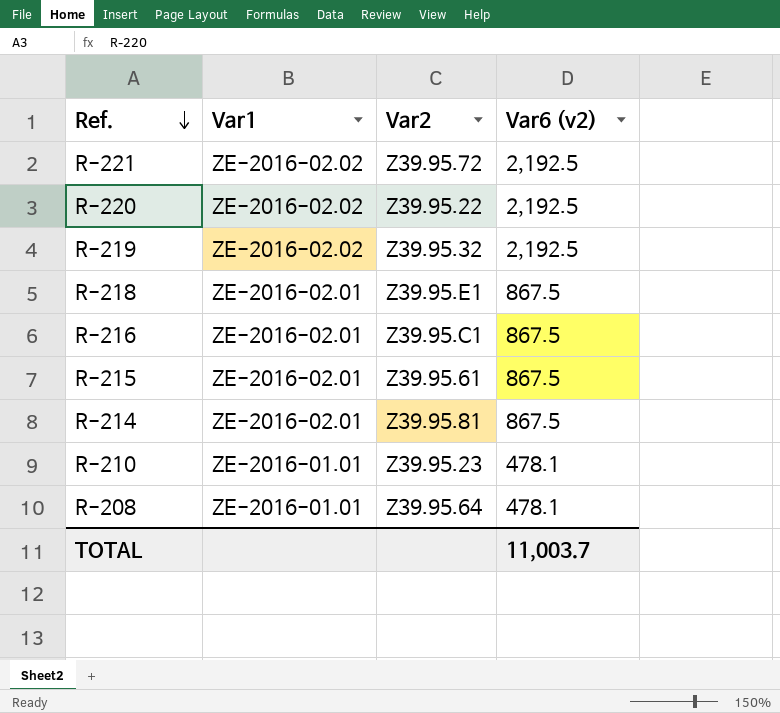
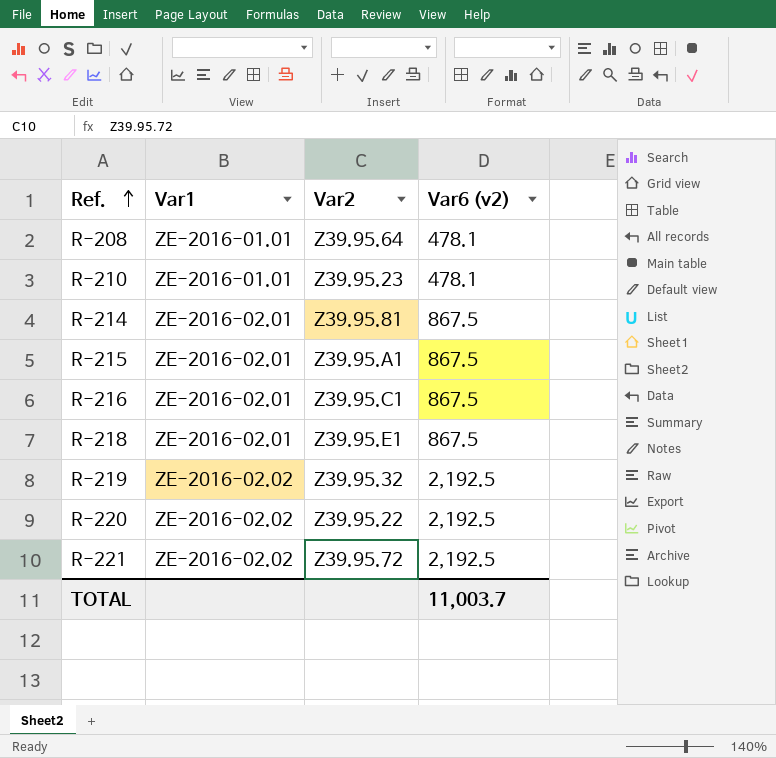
row order: Ref. descending -> Ref. ascending
R-215 | Var2: Z39.95.61 -> Z39.95.A1

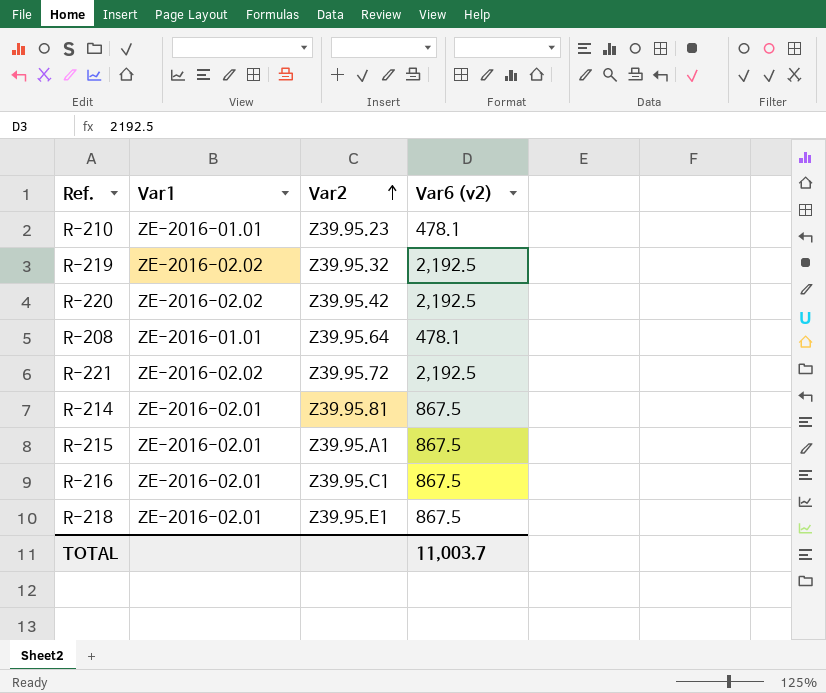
row order: Ref. ascending -> Var2 ascending
R-220 | Var2: Z39.95.22 -> Z39.95.42

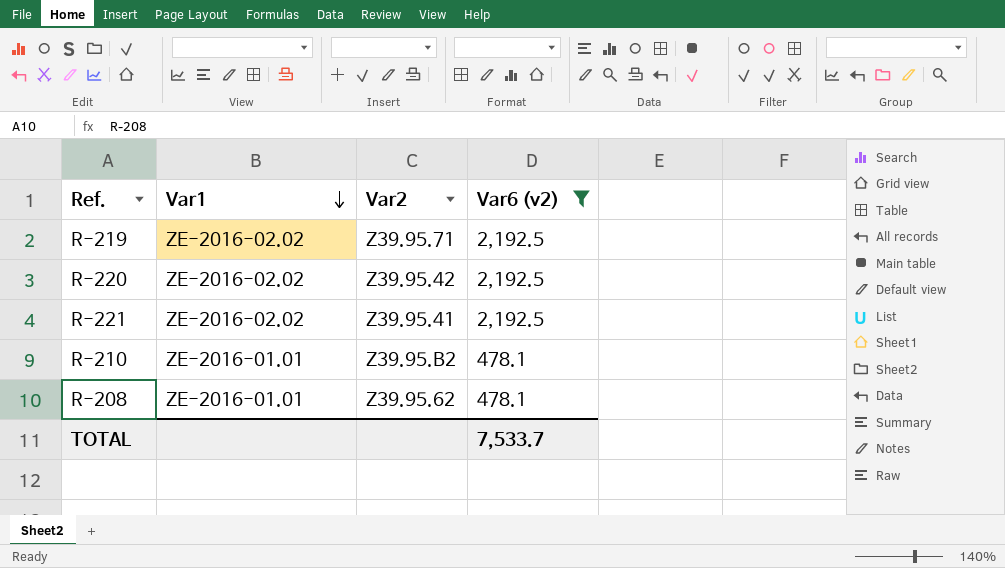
filter: none -> Var6 (v2) != 867.5
row order: Var2 ascending -> Var1 descending
R-219 | Var2: Z39.95.32 -> Z39.95.71
R-221 | Var2: Z39.95.72 -> Z39.95.41
R-210 | Var2: Z39.95.23 -> Z39.95.B2
R-208 | Var2: Z39.95.64 -> Z39.95.62
TOTAL | Var6 (v2): 11,003.7 -> 7,533.7

